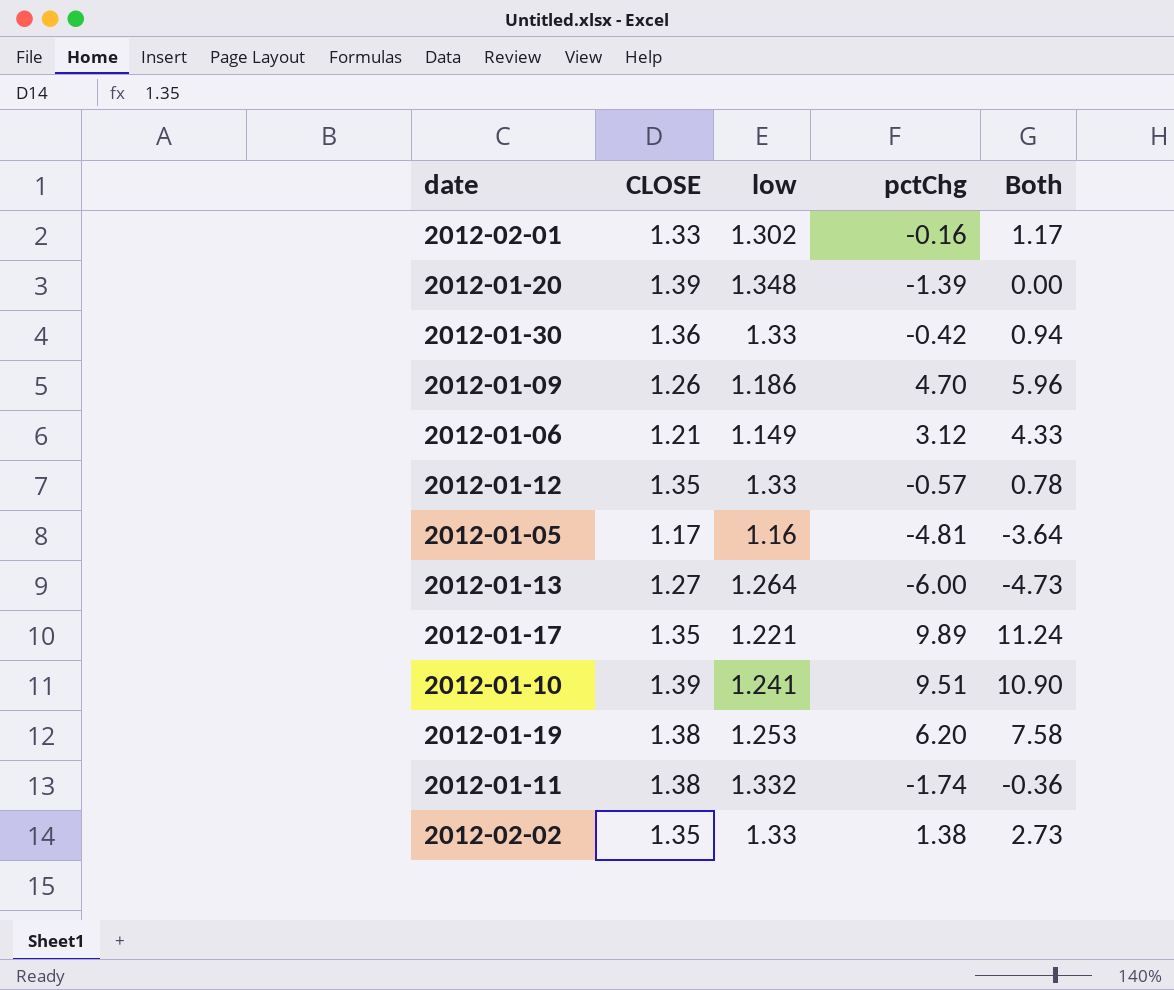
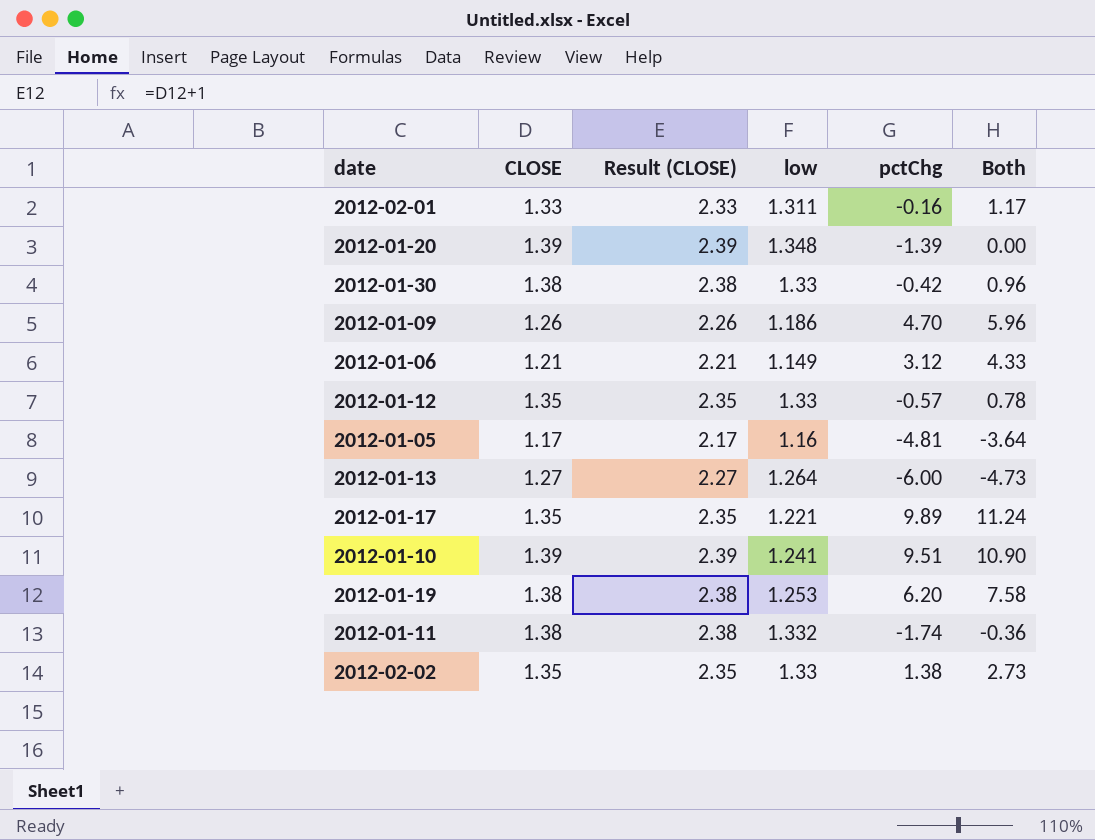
column Result (CLOSE) | formula: none -> [CLOSE] + 1
2012-02-01 | low: 1.302 -> 1.311
2012-01-30 | CLOSE: 1.36 -> 1.38
2012-01-30 | Both: 0.94 -> 0.96

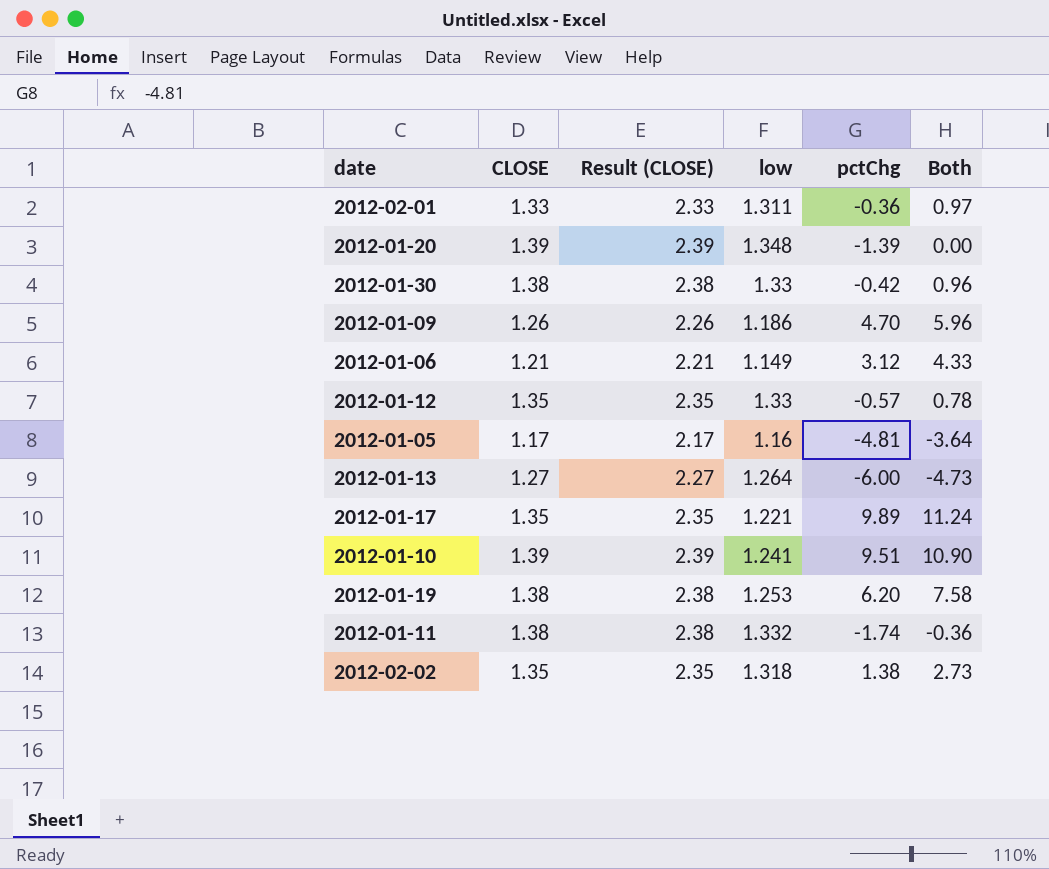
2012-02-01 | pctChg: -0.16 -> -0.36
2012-02-01 | Both: 1.17 -> 0.97
2012-02-02 | low: 1.33 -> 1.318

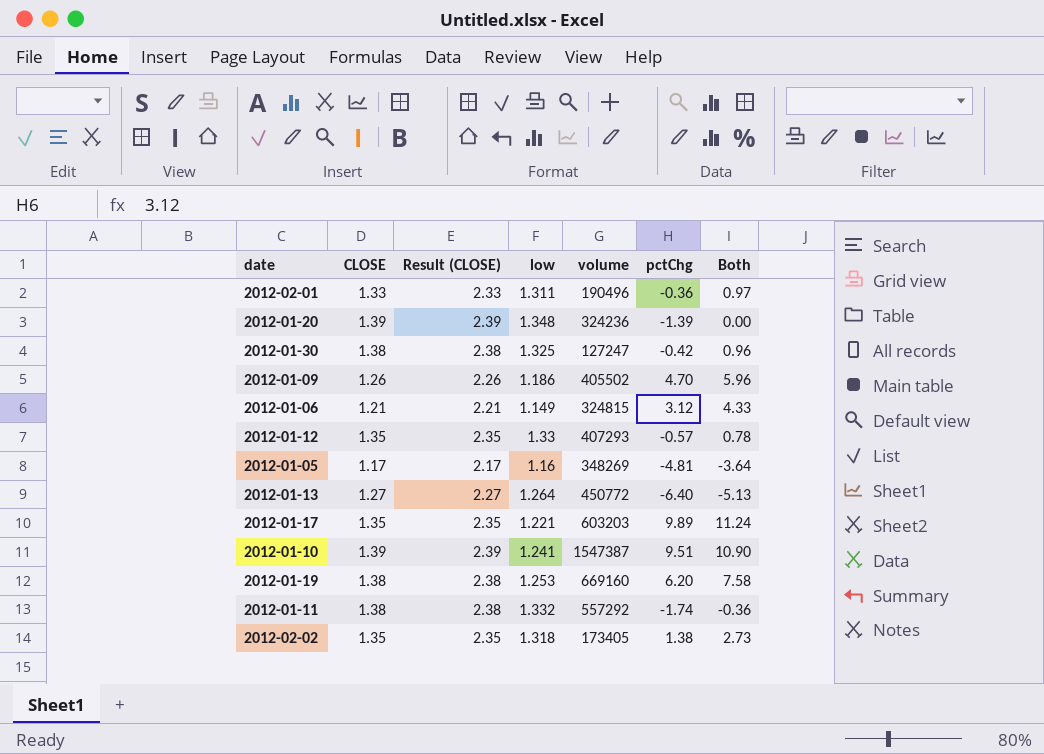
column volume | position: none -> 5
2012-01-30 | low: 1.33 -> 1.325
2012-01-13 | pctChg: -6.00 -> -6.40
2012-01-13 | Both: -4.73 -> -5.13

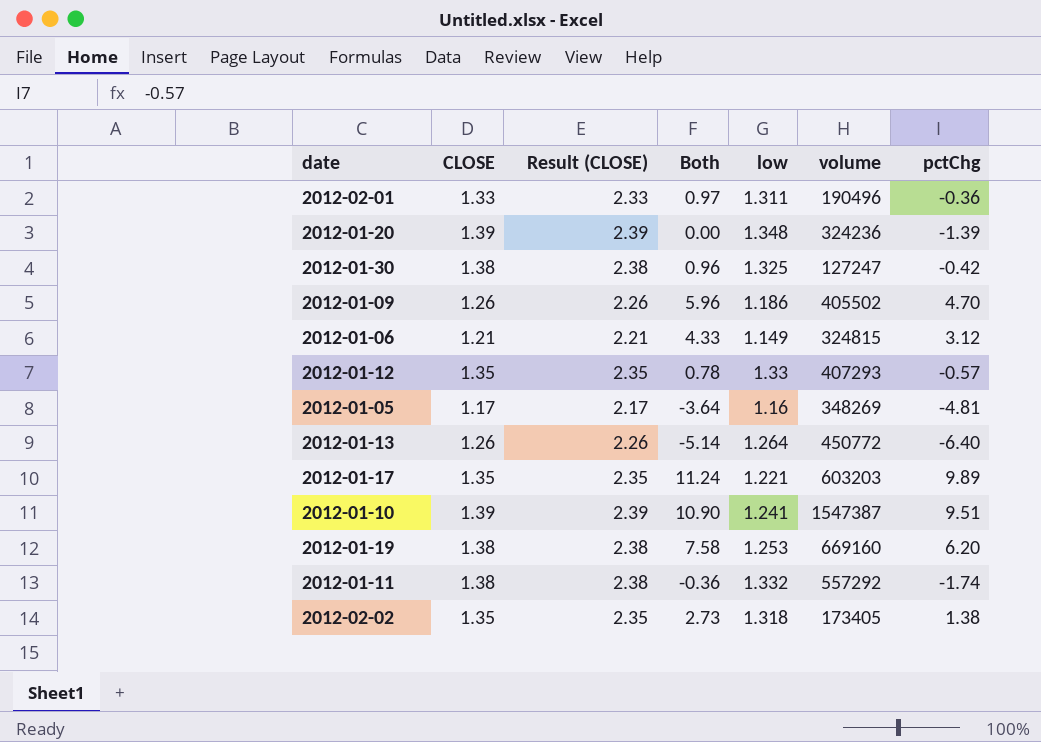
column Both | position: 7 -> 4
2012-01-13 | CLOSE: 1.27 -> 1.26
2012-01-13 | Result (CLOSE): 2.27 -> 2.26
2012-01-13 | Both: -5.13 -> -5.14

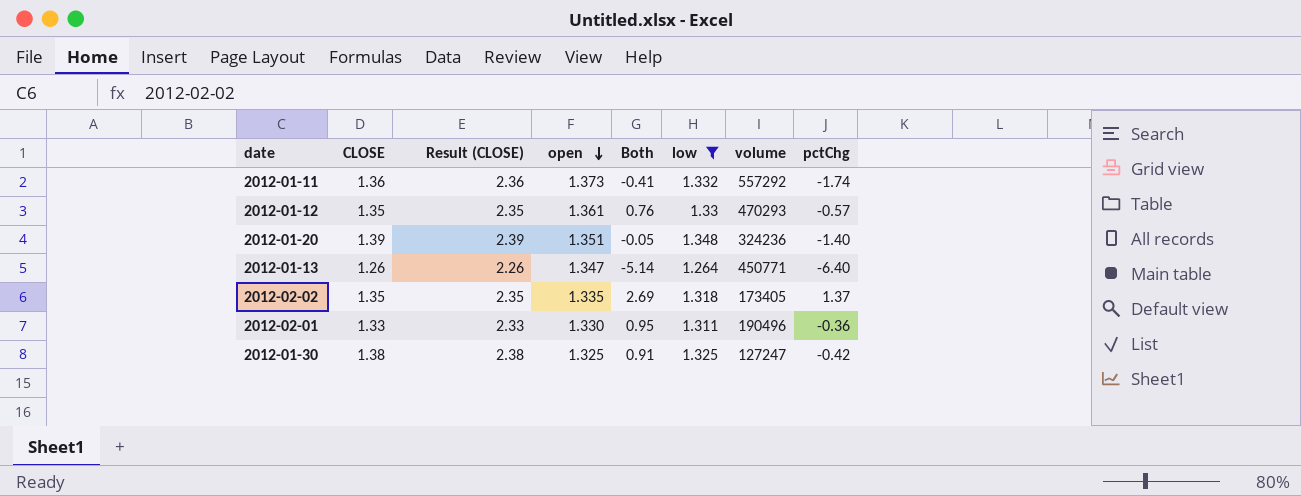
filter: none -> low >= 1.264
row order: none -> open descending
column open | position: none -> 4
column Both | formula: [CLOSE] + [pctChg] -> [low] + [pctChg]
2012-01-11 | CLOSE: 1.38 -> 1.36
2012-01-11 | Result (CLOSE): 2.38 -> 2.36
2012-01-12 | volume: 407293 -> 470293
2012-01-20 | pctChg: -1.39 -> -1.40
2012-01-13 | volume: 450772 -> 450771
2012-02-02 | pctChg: 1.38 -> 1.37

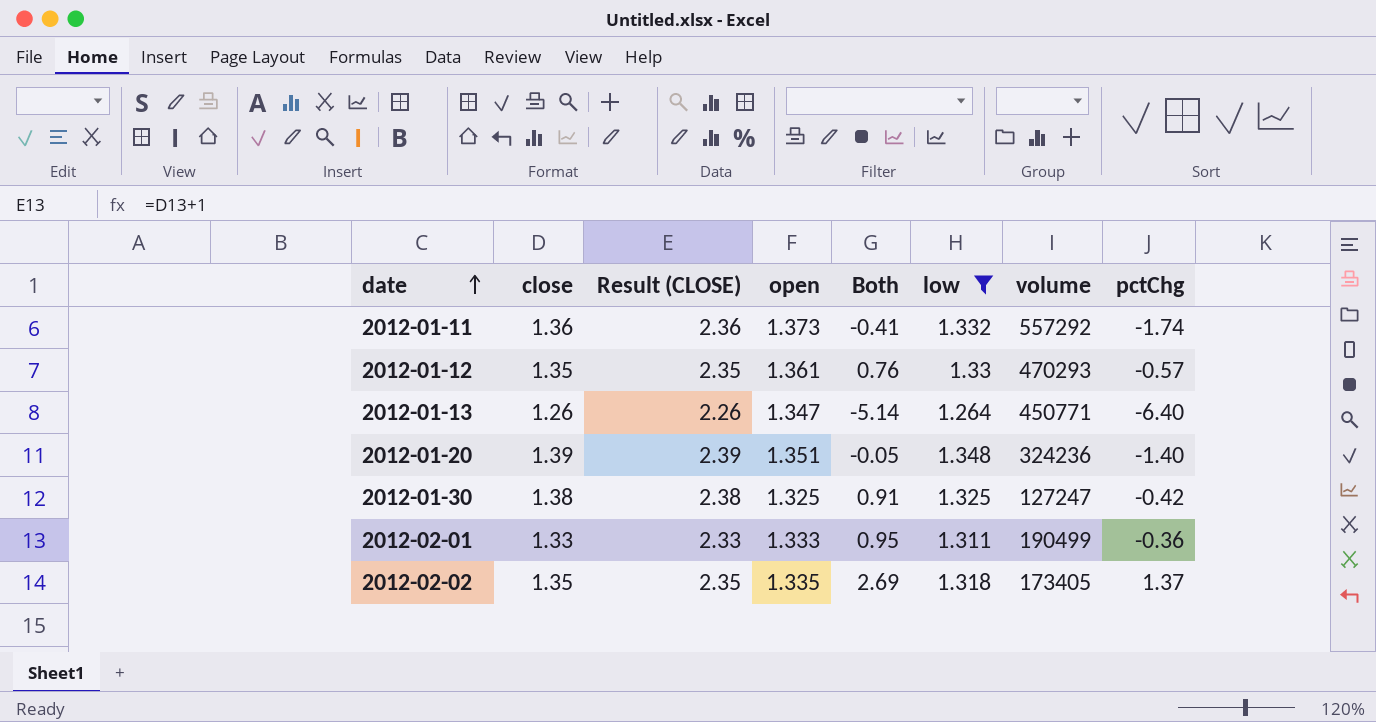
row order: open descending -> date ascending
column name: CLOSE -> close
2012-02-01 | open: 1.330 -> 1.333
2012-02-01 | volume: 190496 -> 190499

